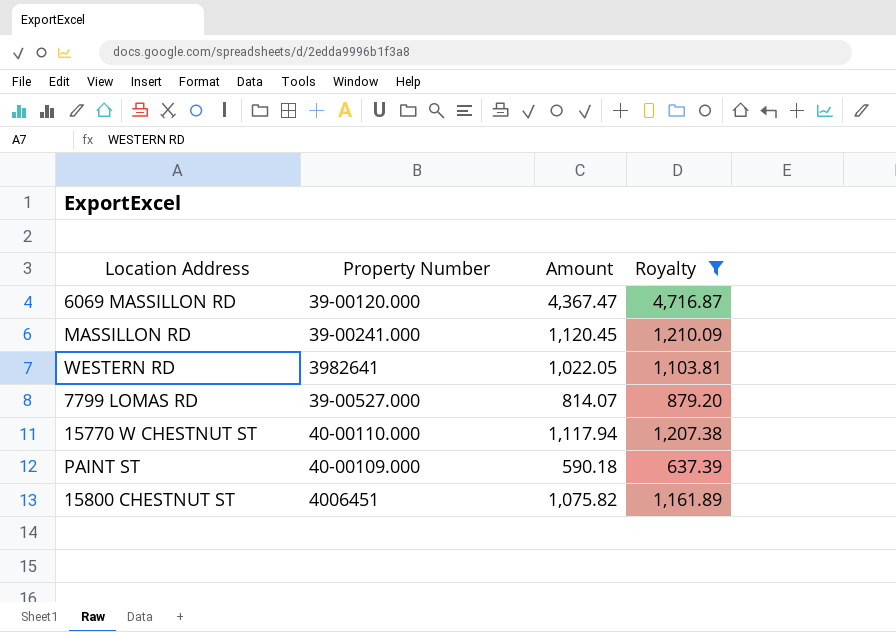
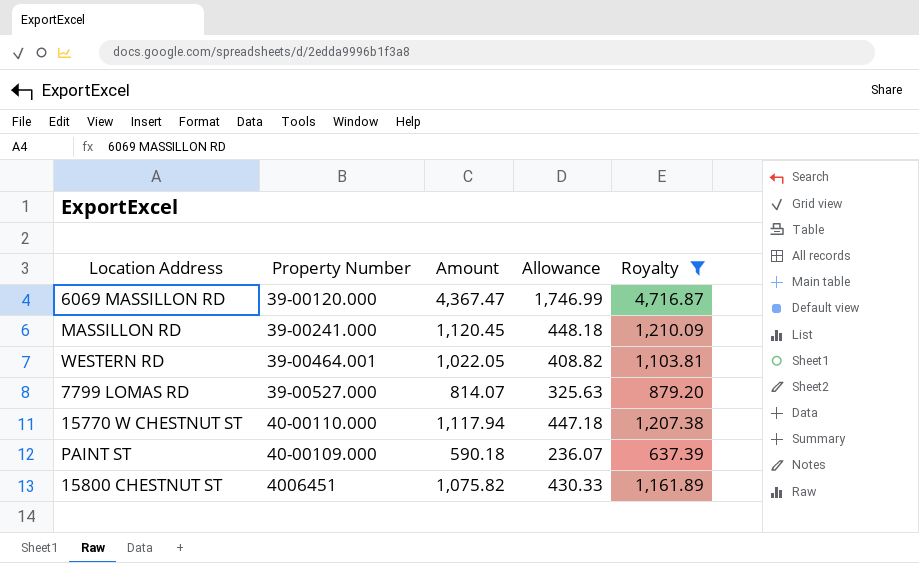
column Allowance | formula: none -> [Amount] * 0.4
WESTERN RD | Property Number: 3982641 -> 39-00464.001

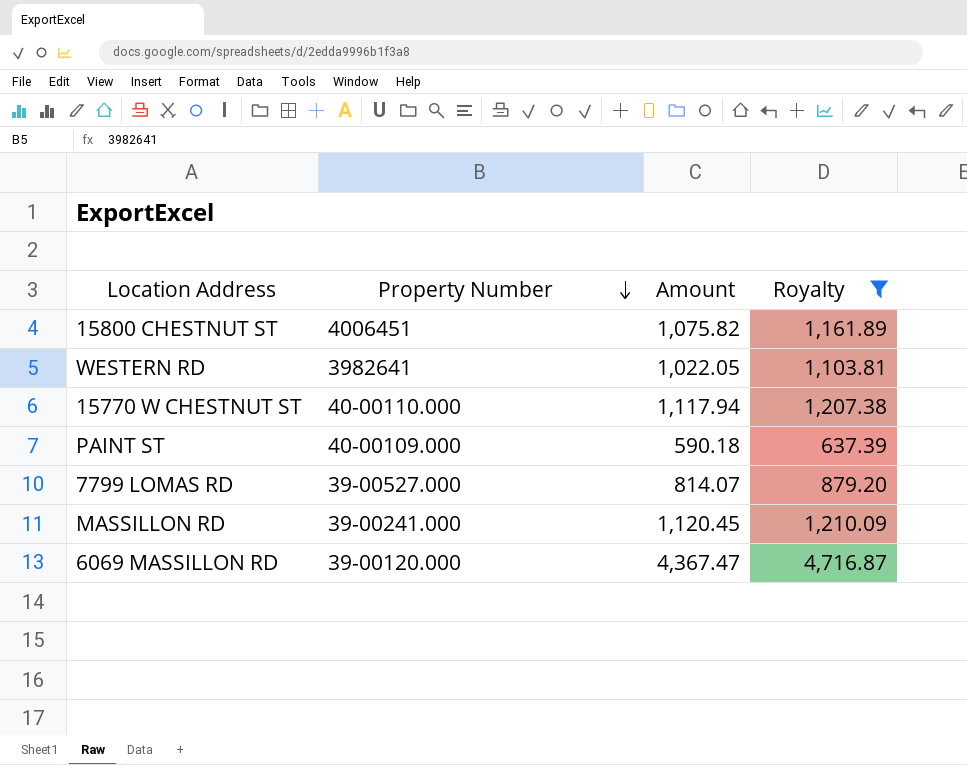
row order: none -> Property Number descending
column Allowance | formula: [Amount] * 0.4 -> none
WESTERN RD | Property Number: 39-00464.001 -> 3982641

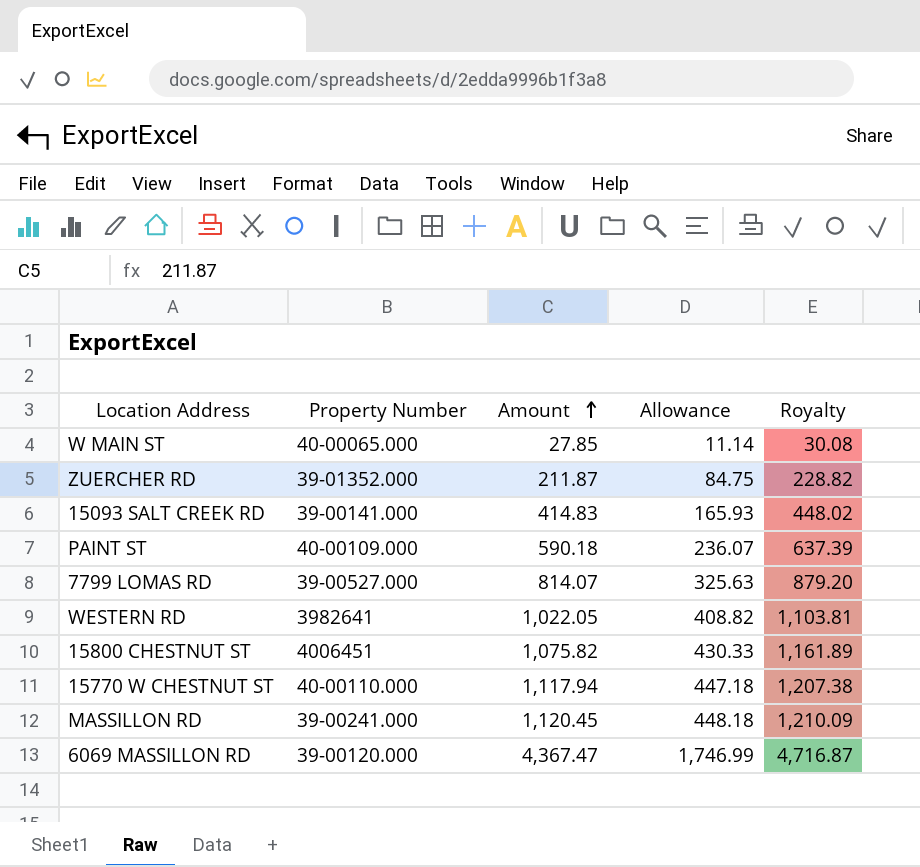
filter: Royalty >= 637.39 -> none
row order: Property Number descending -> Amount ascending
column Allowance | formula: none -> [Amount] * 0.4

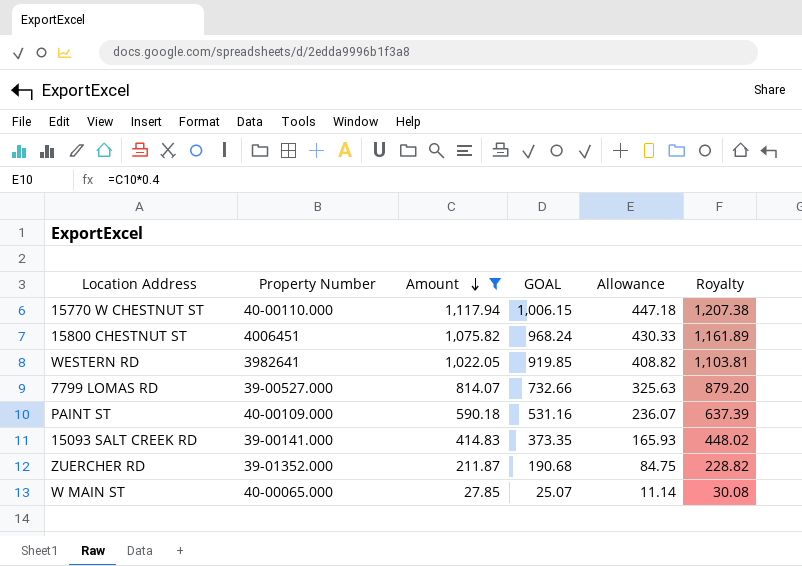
filter: none -> Amount <= 1,117.94
row order: Amount ascending -> Amount descending
column GOAL | formula: none -> [Amount] * 0.9

